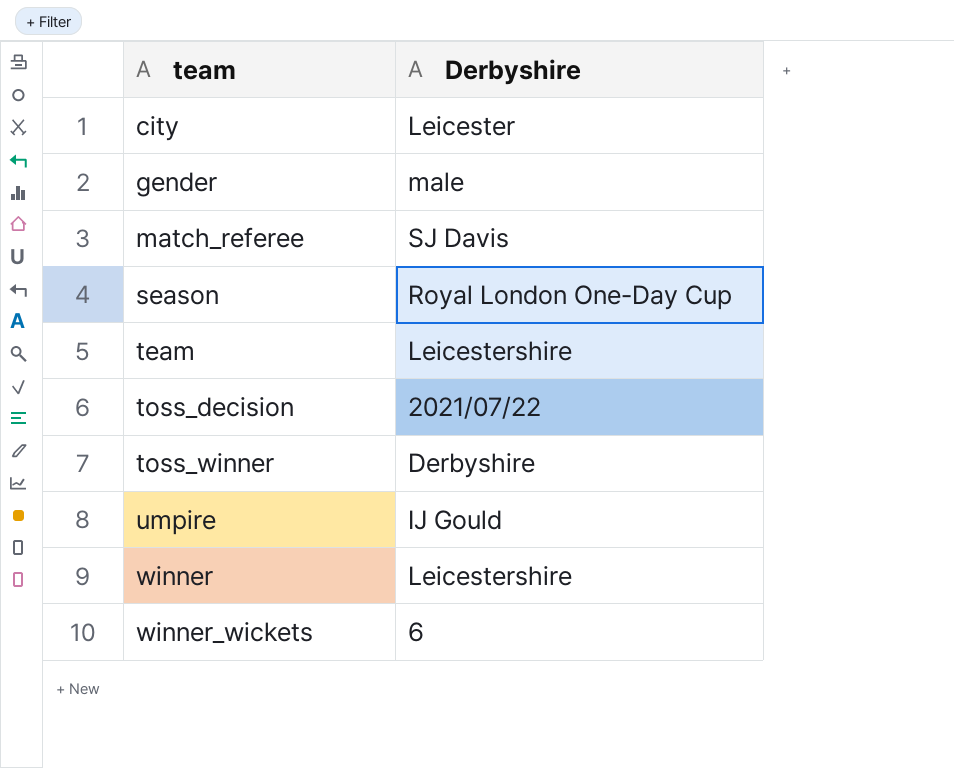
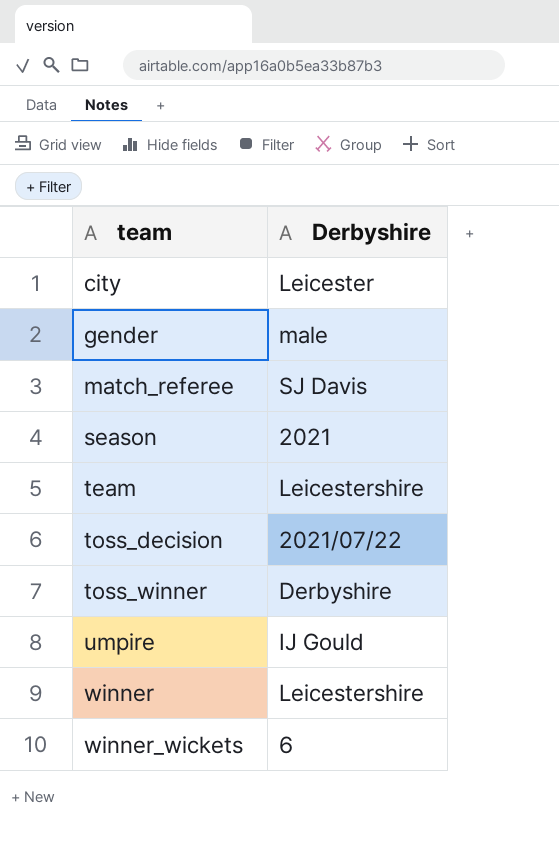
season | Derbyshire: Royal London One-Day Cup -> 2021

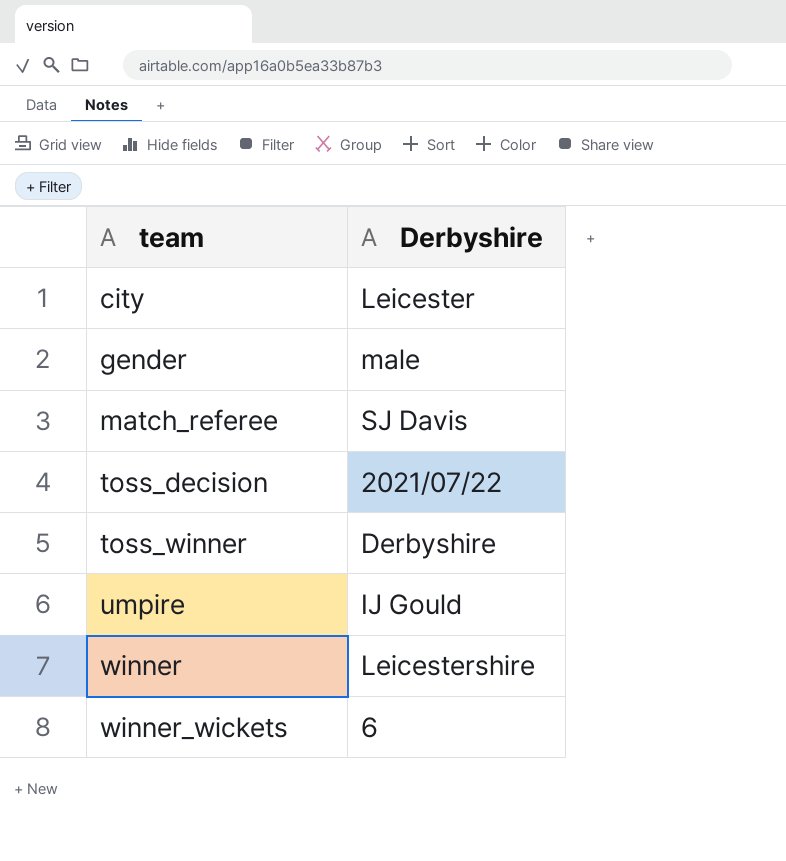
row season: 2021 -> none
row team: Leicestershire -> none

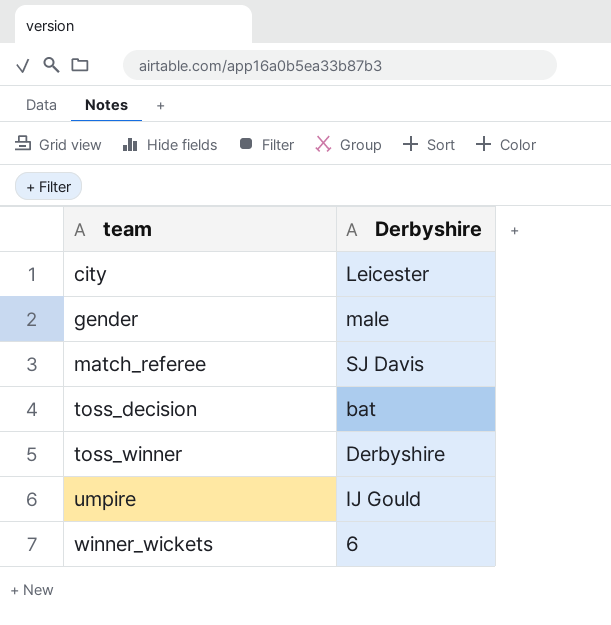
row winner: Leicestershire -> none
toss_decision | Derbyshire: 2021/07/22 -> bat

